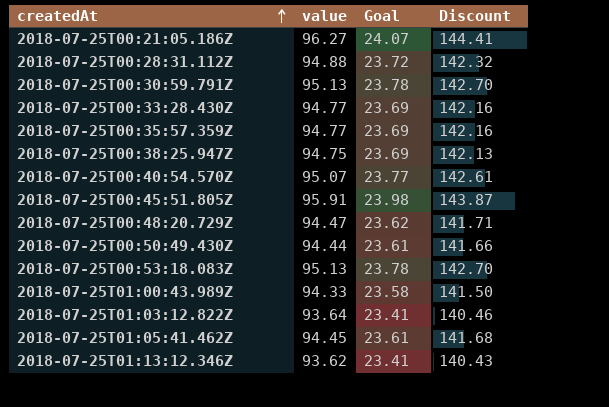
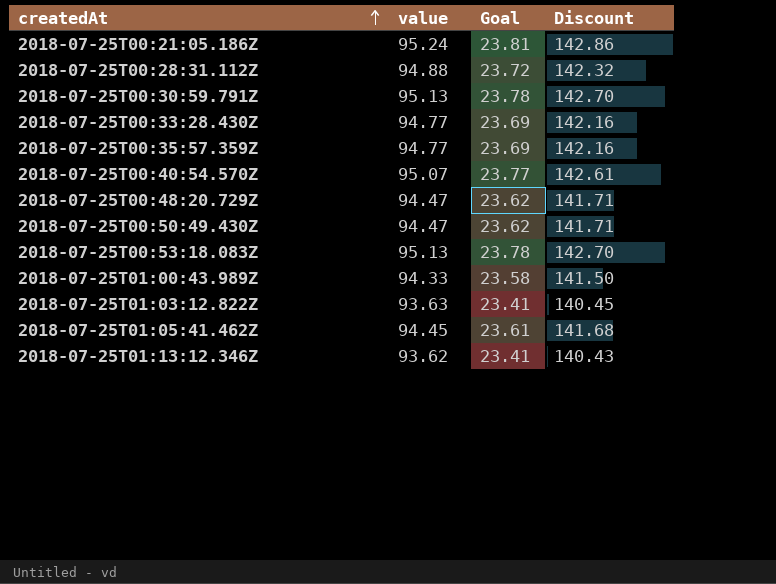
row 2018-07-25T00:38:25.947Z: 94.75 | 23.69 | 142.13 -> none
row 2018-07-25T00:45:51.805Z: 95.91 | 23.98 | 143.87 -> none
2018-07-25T00:21:05.186Z | value: 96.27 -> 95.24
2018-07-25T00:21:05.186Z | Goal: 24.07 -> 23.81
2018-07-25T00:21:05.186Z | Discount: 144.41 -> 142.86
2018-07-25T00:50:49.430Z | value: 94.44 -> 94.47
2018-07-25T00:50:49.430Z | Goal: 23.61 -> 23.62
2018-07-25T00:50:49.430Z | Discount: 141.66 -> 141.71
2018-07-25T01:03:12.822Z | value: 93.64 -> 93.63
2018-07-25T01:03:12.822Z | Discount: 140.46 -> 140.45

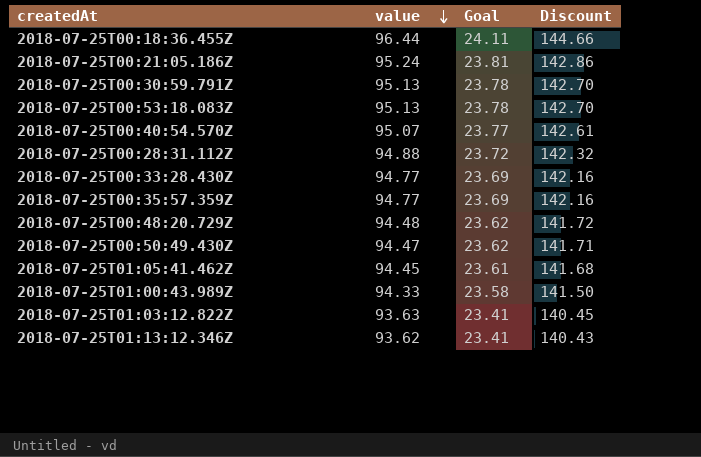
row order: createdAt ascending -> value descending
row 2018-07-25T00:18:36.455Z: none -> 96.44 | 24.11 | 144.66
2018-07-25T00:48:20.729Z | value: 94.47 -> 94.48
2018-07-25T00:48:20.729Z | Discount: 141.71 -> 141.72

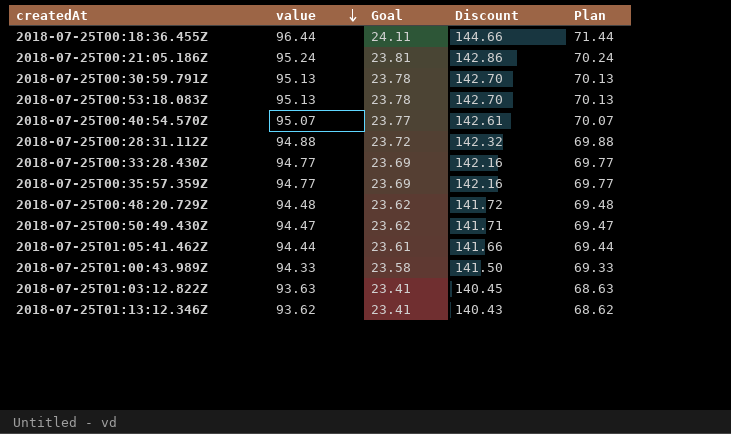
column Plan | formula: none -> [value] - 25
2018-07-25T01:05:41.462Z | value: 94.45 -> 94.44
2018-07-25T01:05:41.462Z | Discount: 141.68 -> 141.66

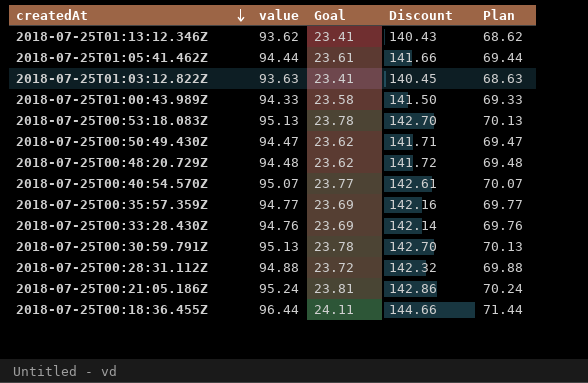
row order: value descending -> createdAt descending
2018-07-25T00:33:28.430Z | value: 94.77 -> 94.76
2018-07-25T00:33:28.430Z | Discount: 142.16 -> 142.14
2018-07-25T00:33:28.430Z | Plan: 69.77 -> 69.76

